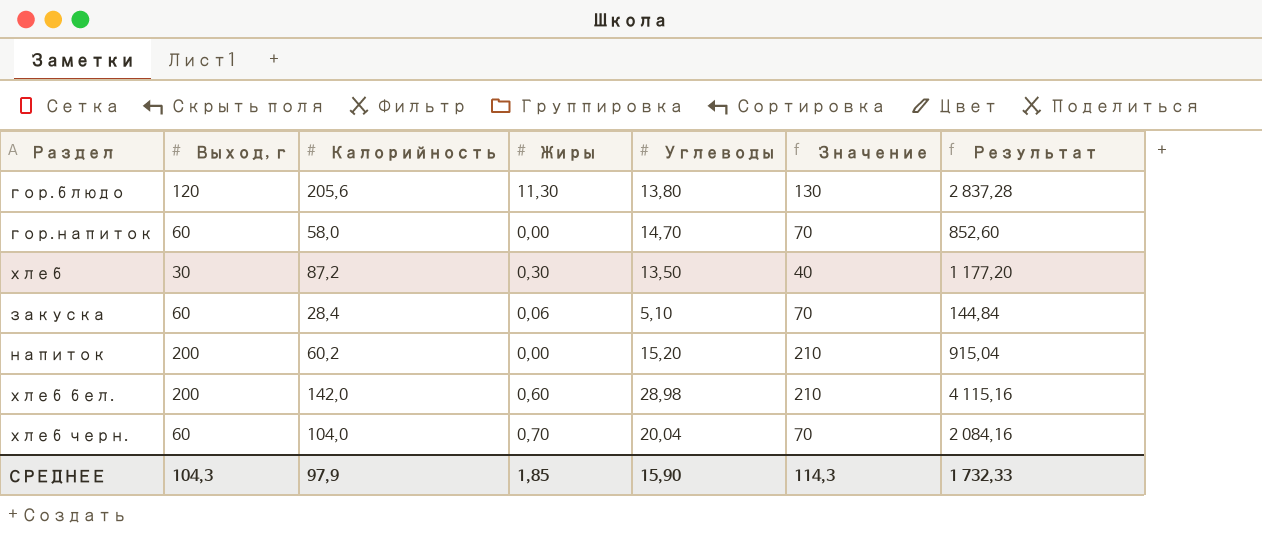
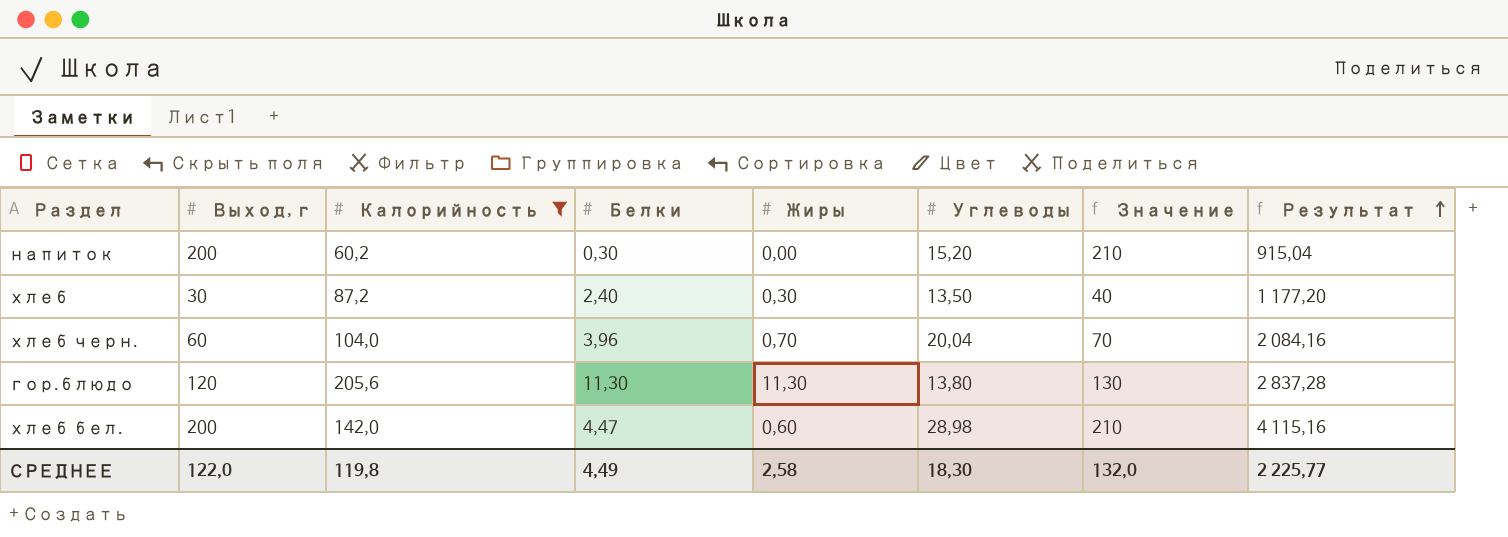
filter: none -> Калорийность >= 60,2
row order: none -> Результат ascending
column Белки | position: none -> 4
СРЕДНЕЕ | Выход, г: 104,3 -> 122,0
СРЕДНЕЕ | Калорийность: 97,9 -> 119,8
СРЕДНЕЕ | Жиры: 1,85 -> 2,58
СРЕДНЕЕ | Углеводы: 15,90 -> 18,30
СРЕДНЕЕ | Значение: 114,3 -> 132,0
СРЕДНЕЕ | Результат: 1 732,33 -> 2 225,77

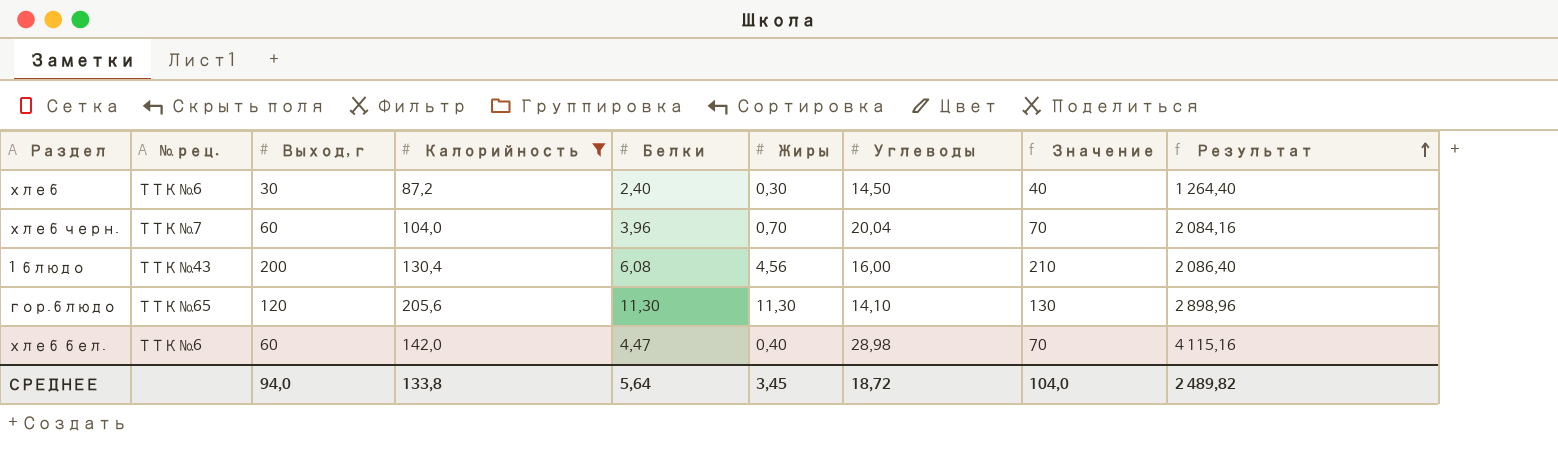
column № рец. | position: none -> 2
row напиток: 200 | 60,2 | 0,30 | 0,00 | 15,20 | 210 | 915,04 -> none
хлеб | Углеводы: 13,50 -> 14,50
хлеб | Результат: 1 177,20 -> 1 264,40
row 1 блюдо: none -> ТТК №43 | 200 | 130,4 | 6,08 | 4,56 | 16,00 | 210 | 2 086,40
гор.блюдо | Углеводы: 13,80 -> 14,10
гор.блюдо | Результат: 2 837,28 -> 2 898,96
хлеб бел. | Выход, г: 200 -> 60
хлеб бел. | Жиры: 0,60 -> 0,40
хлеб бел. | Значение: 210 -> 70
СРЕДНЕЕ | Выход, г: 122,0 -> 94,0
СРЕДНЕЕ | Калорийность: 119,8 -> 133,8
СРЕДНЕЕ | Белки: 4,49 -> 5,64
СРЕДНЕЕ | Жиры: 2,58 -> 3,45
СРЕДНЕЕ | Углеводы: 18,30 -> 18,72
СРЕДНЕЕ | Значение: 132,0 -> 104,0
СРЕДНЕЕ | Результат: 2 225,77 -> 2 489,82

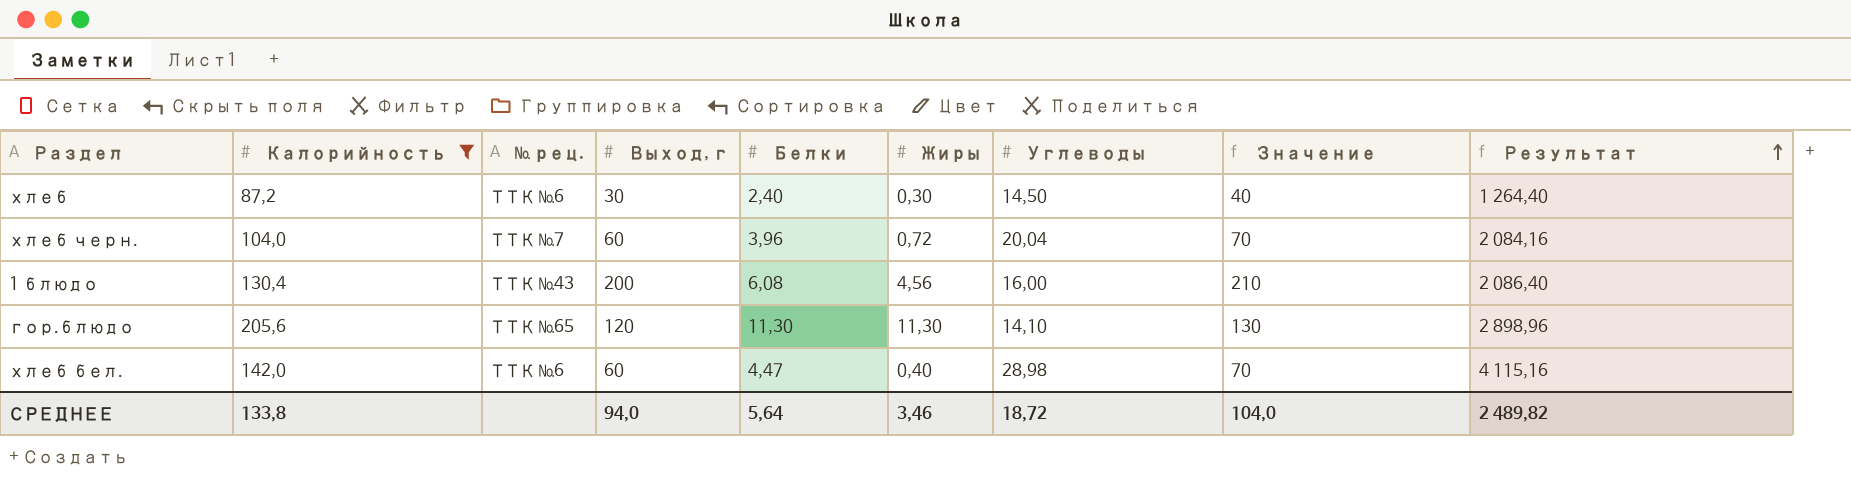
column Калорийность | position: 4 -> 2
хлеб черн. | Жиры: 0,70 -> 0,72
СРЕДНЕЕ | Жиры: 3,45 -> 3,46

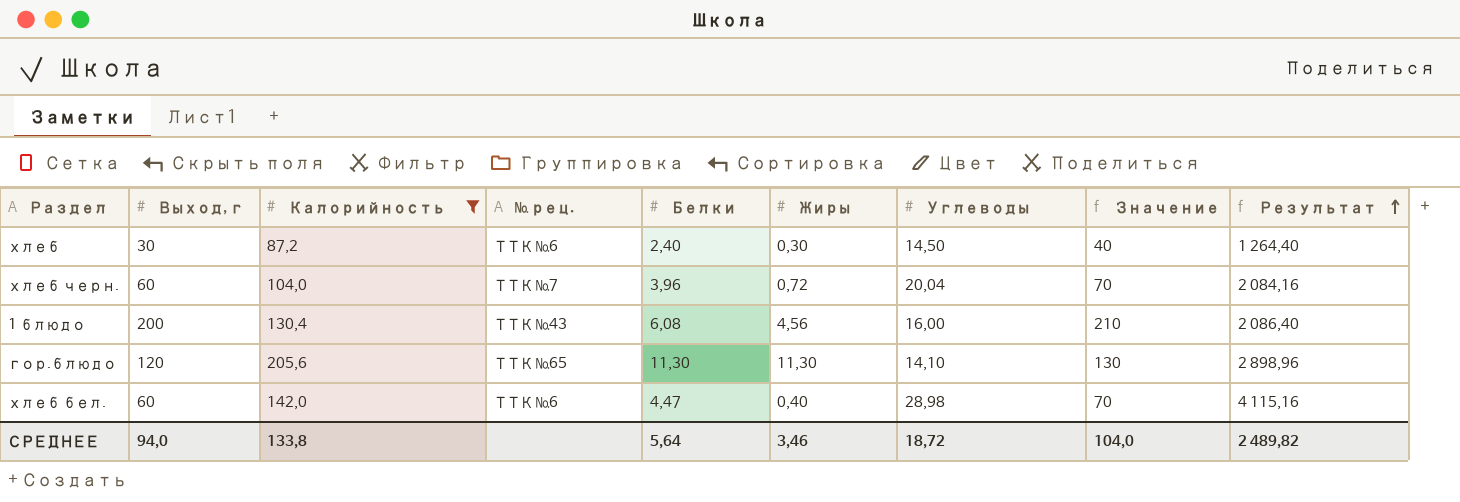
column Выход, г | position: 4 -> 2

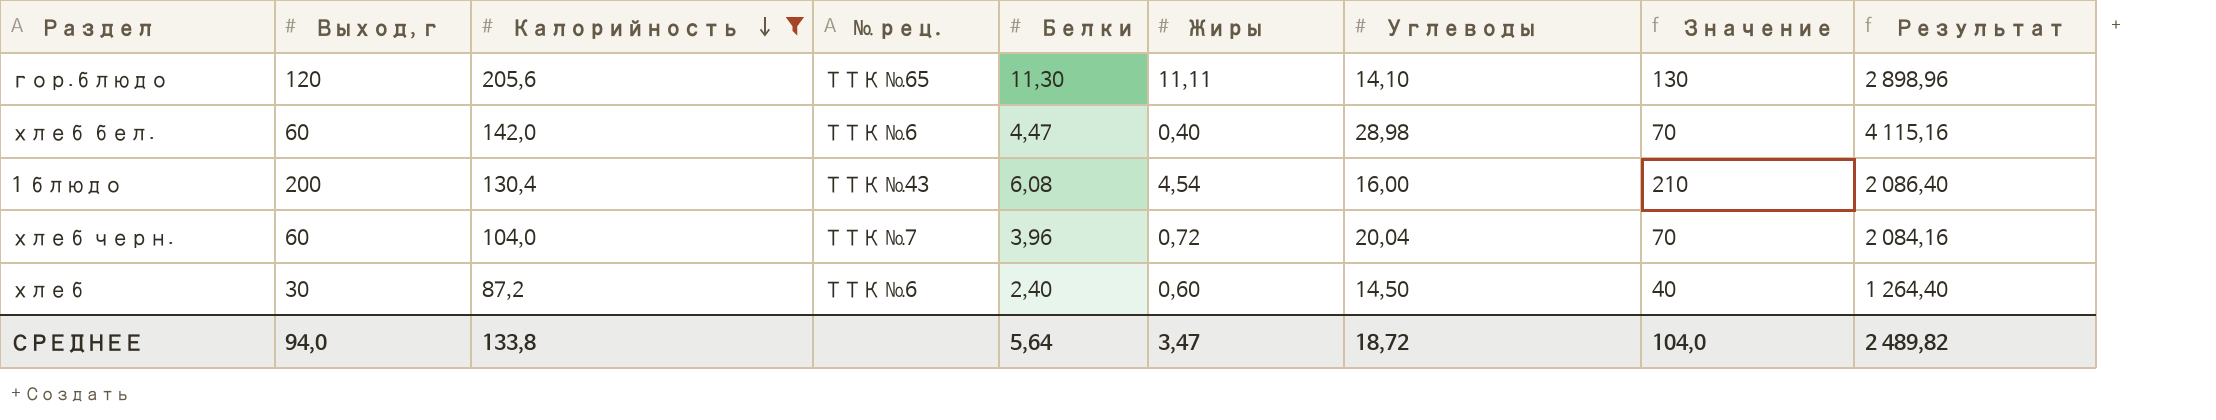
row order: Результат ascending -> Калорийность descending
гор.блюдо | Жиры: 11,30 -> 11,11
1 блюдо | Жиры: 4,56 -> 4,54
хлеб | Жиры: 0,30 -> 0,60
СРЕДНЕЕ | Жиры: 3,46 -> 3,47

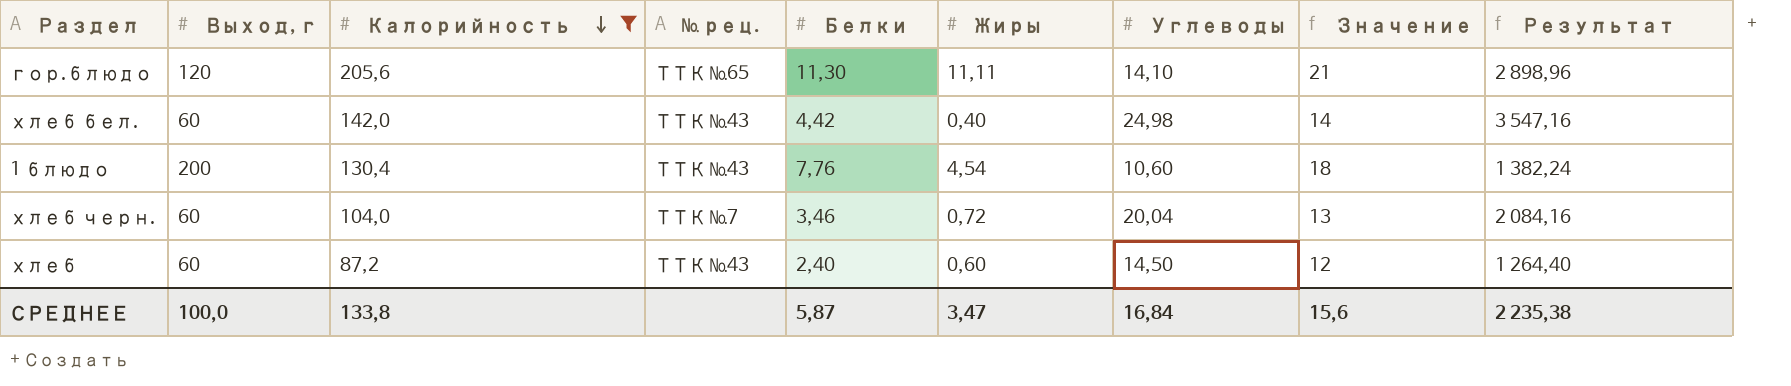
column Значение | formula: [Выход, г] + 10 -> [Белки] + 10
хлеб бел. | № рец.: ТТК №6 -> ТТК №43
хлеб бел. | Белки: 4,47 -> 4,42
хлеб бел. | Углеводы: 28,98 -> 24,98
хлеб бел. | Результат: 4 115,16 -> 3 547,16
1 блюдо | Белки: 6,08 -> 7,76
1 блюдо | Углеводы: 16,00 -> 10,60
1 блюдо | Результат: 2 086,40 -> 1 382,24
хлеб черн. | Белки: 3,96 -> 3,46
хлеб | Выход, г: 30 -> 60
хлеб | № рец.: ТТК №6 -> ТТК №43
СРЕДНЕЕ | Выход, г: 94,0 -> 100,0
СРЕДНЕЕ | Белки: 5,64 -> 5,87
СРЕДНЕЕ | Углеводы: 18,72 -> 16,84
СРЕДНЕЕ | Значение: 104,0 -> 15,6
СРЕДНЕЕ | Результат: 2 489,82 -> 2 235,38

